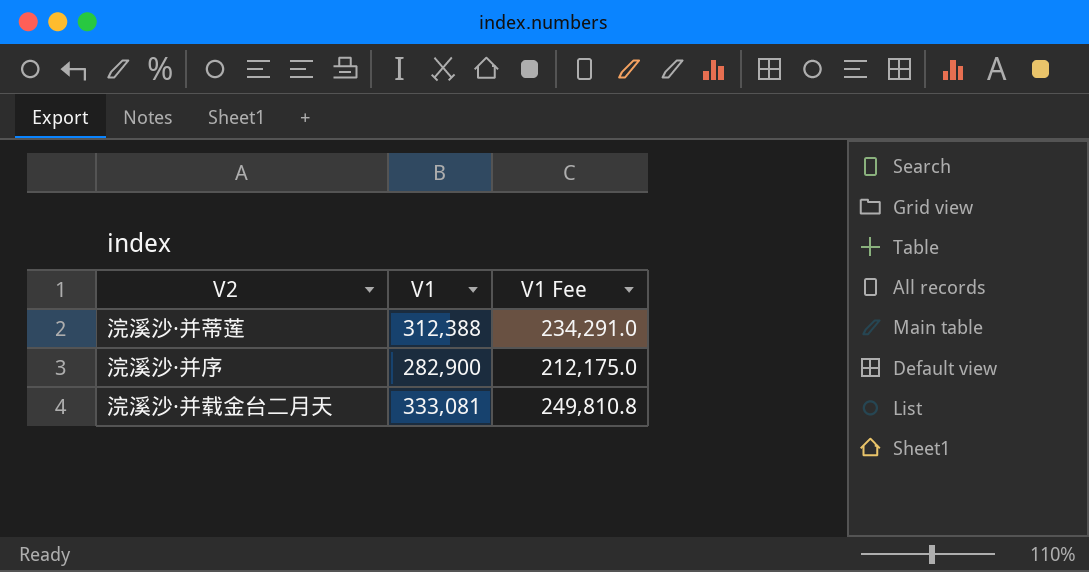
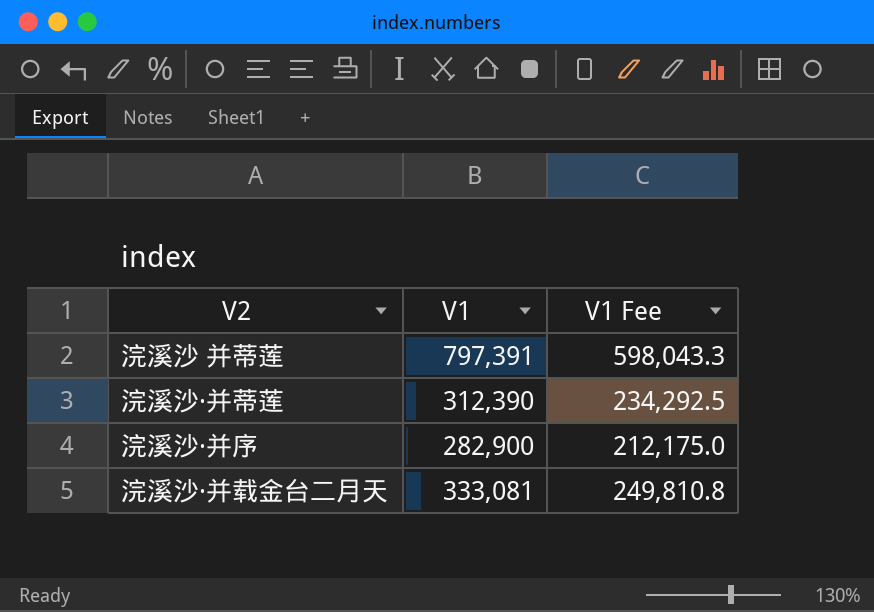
row 浣溪沙 并蒂莲: none -> 797,391 | 598,043.3
浣溪沙·并蒂莲 | V1: 312,388 -> 312,390
浣溪沙·并蒂莲 | V1 Fee: 234,291.0 -> 234,292.5

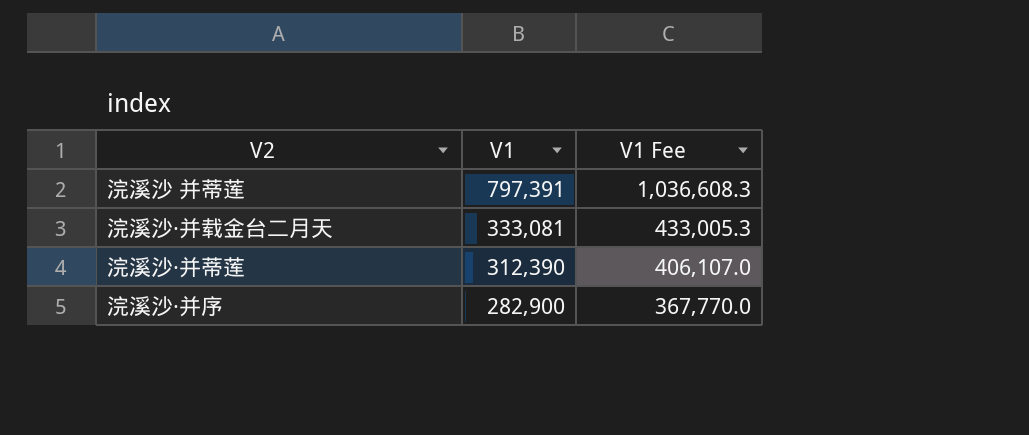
row order: none -> V1 descending
column V1 Fee | formula: [V1] * 0.75 -> [V1] * 1.3

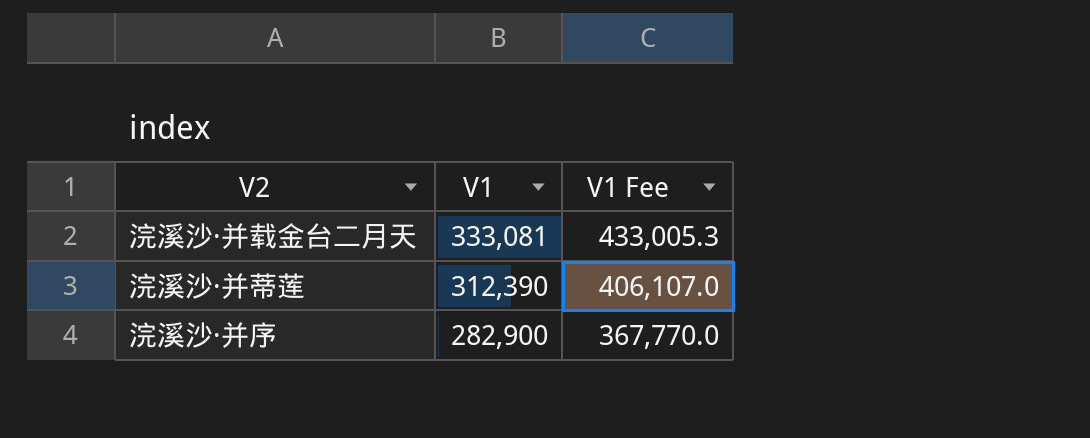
row 浣溪沙 并蒂莲: 797,391 | 1,036,608.3 -> none

